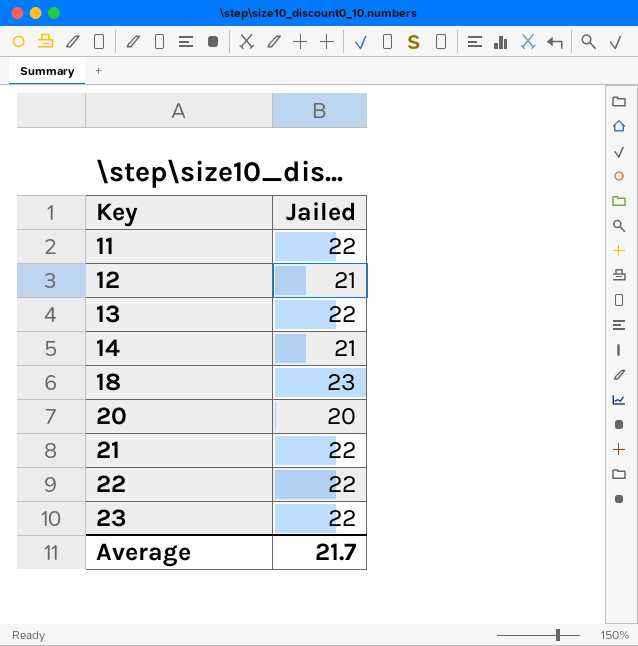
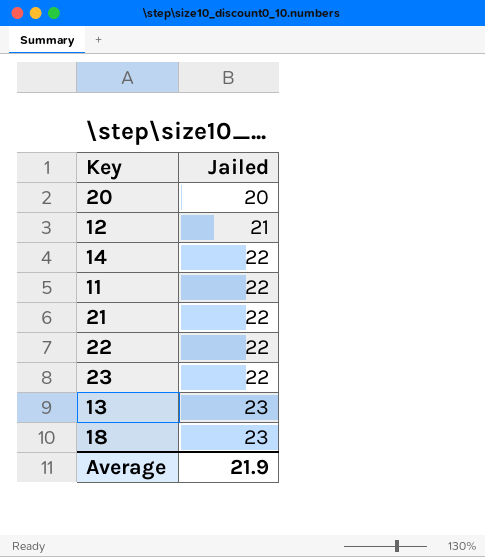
row order: Key ascending -> Jailed ascending
14 | Jailed: 21 -> 22
13 | Jailed: 22 -> 23
Average | Jailed: 21.7 -> 21.9

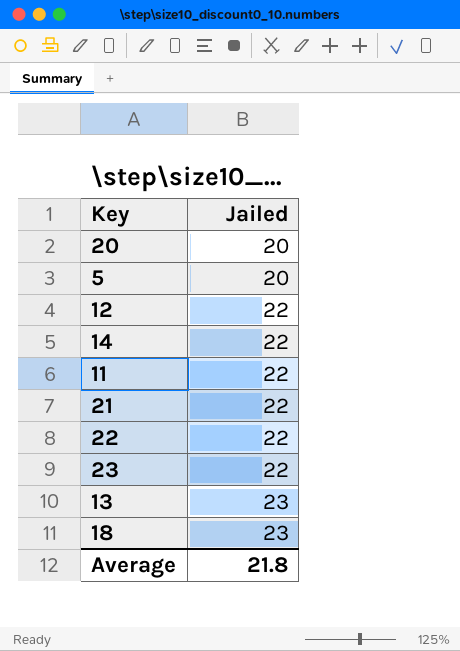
row 5: none -> 20
12 | Jailed: 21 -> 22
Average | Jailed: 21.9 -> 21.8

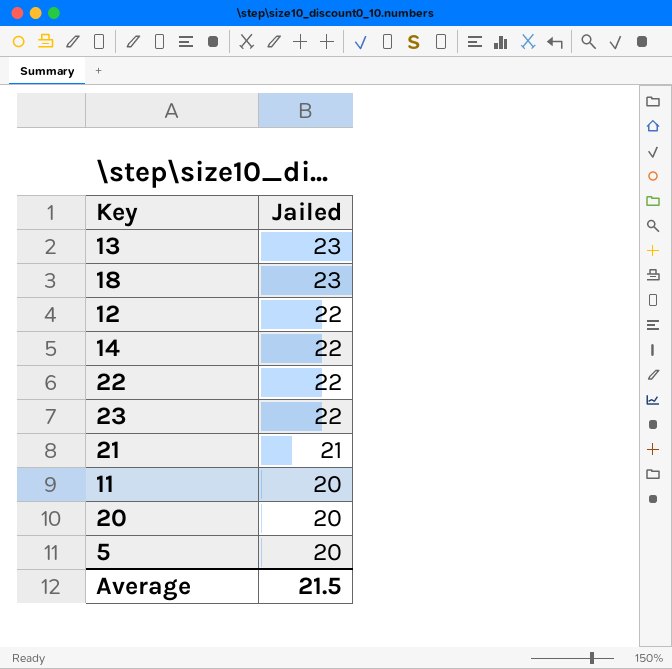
row order: Jailed ascending -> Jailed descending
21 | Jailed: 22 -> 21
11 | Jailed: 22 -> 20
Average | Jailed: 21.8 -> 21.5

